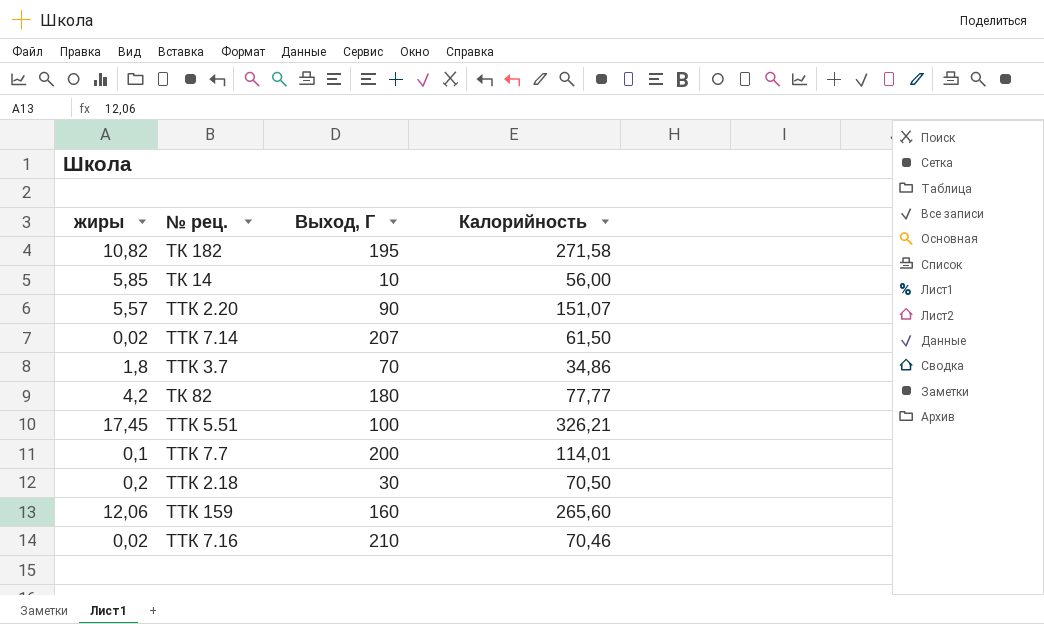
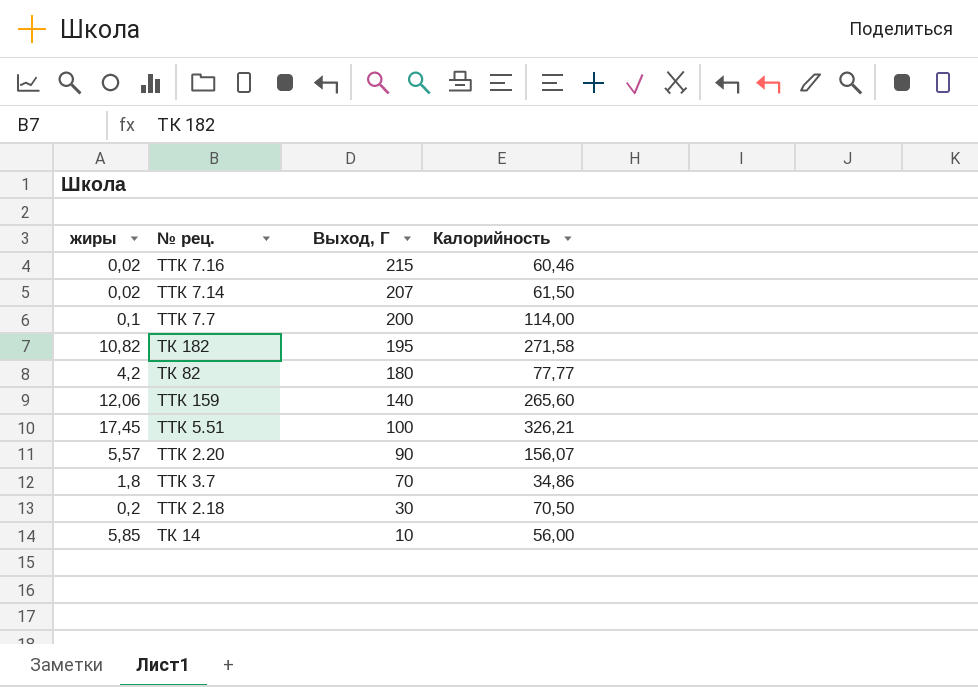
row order: none -> Выход, Г descending
ТТК 7.16 | Выход, Г: 210 -> 215
ТТК 7.16 | Калорийность: 70,46 -> 60,46
ТТК 7.7 | Калорийность: 114,01 -> 114,00
ТТК 159 | Выход, Г: 160 -> 140
ТТК 2.20 | Калорийность: 151,07 -> 156,07

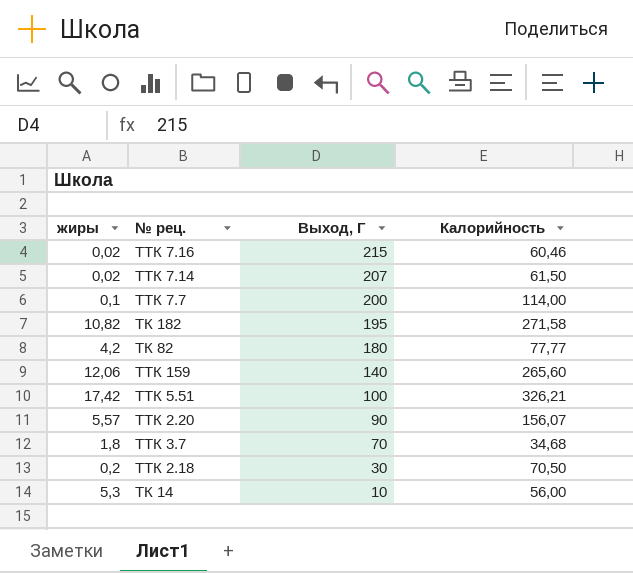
ТТК 5.51 | жиры: 17,45 -> 17,42
ТТК 3.7 | Калорийность: 34,86 -> 34,68
ТК 14 | жиры: 5,85 -> 5,3

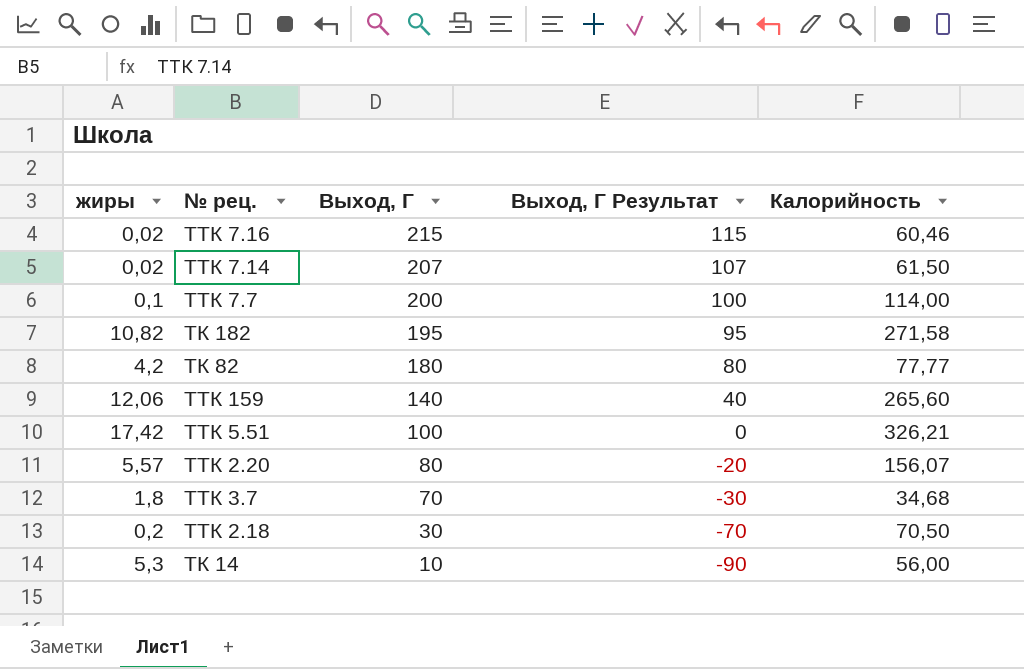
column Выход, Г Результат | formula: none -> [Выход, Г] - 100
ТТК 2.20 | Выход, Г: 90 -> 80

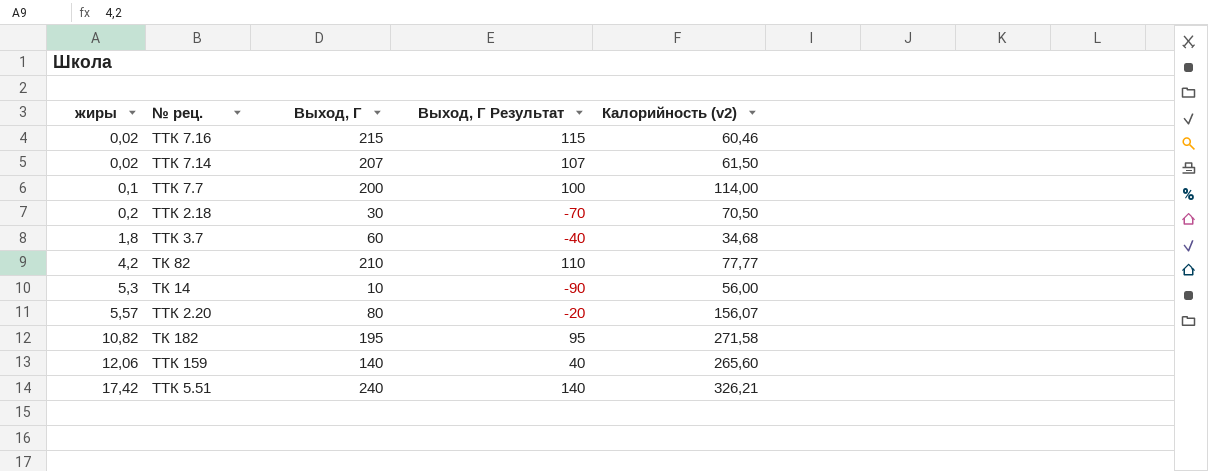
row order: Выход, Г descending -> жиры ascending
column name: Калорийность -> Калорийность (v2)
ТТК 3.7 | Выход, Г: 70 -> 60
ТТК 3.7 | Выход, Г Результат: -30 -> -40
ТК 82 | Выход, Г: 180 -> 210
ТК 82 | Выход, Г Результат: 80 -> 110
ТТК 5.51 | Выход, Г: 100 -> 240
ТТК 5.51 | Выход, Г Результат: 0 -> 140

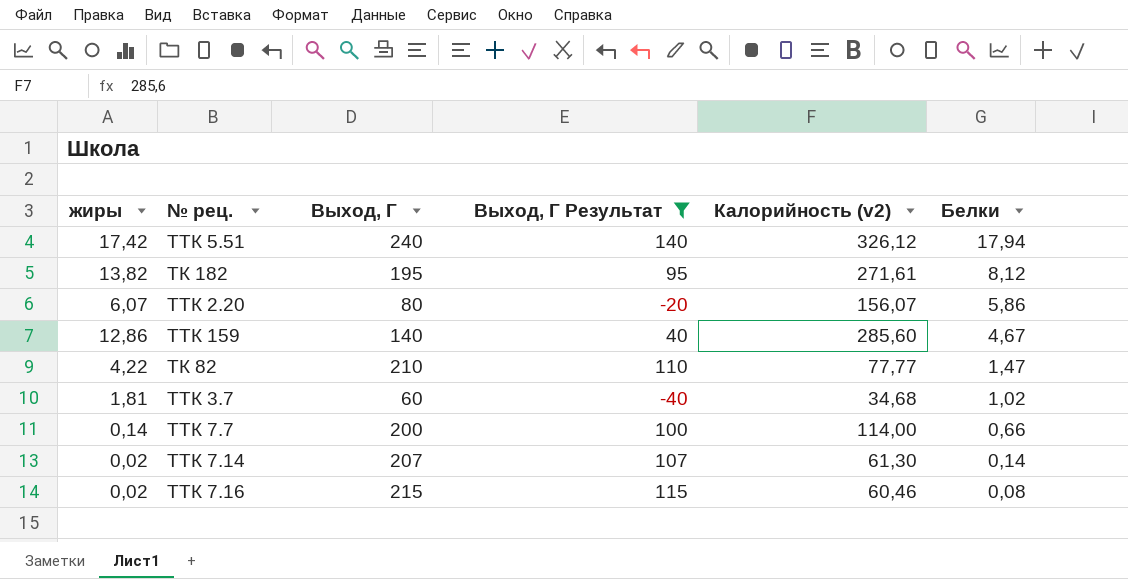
filter: none -> Выход, Г Результат >= -40
row order: жиры ascending -> Белки descending
column Белки | position: none -> 6
ТТК 5.51 | Калорийность (v2): 326,21 -> 326,12
ТК 182 | жиры: 10,82 -> 13,82
ТК 182 | Калорийность (v2): 271,58 -> 271,61
ТТК 2.20 | жиры: 5,57 -> 6,07
ТТК 159 | жиры: 12,06 -> 12,86
ТТК 159 | Калорийность (v2): 265,60 -> 285,60
ТК 82 | жиры: 4,2 -> 4,22
ТТК 3.7 | жиры: 1,8 -> 1,81
ТТК 7.7 | жиры: 0,1 -> 0,14
ТТК 7.14 | Калорийность (v2): 61,50 -> 61,30

